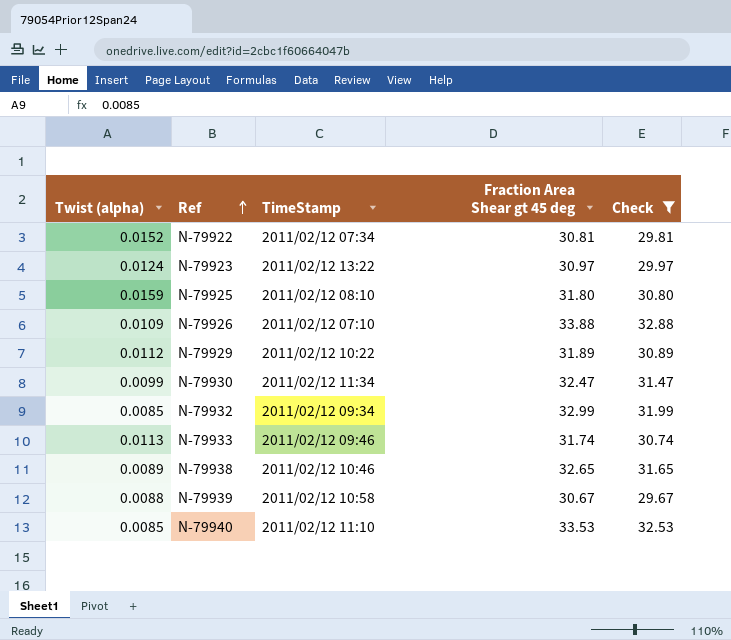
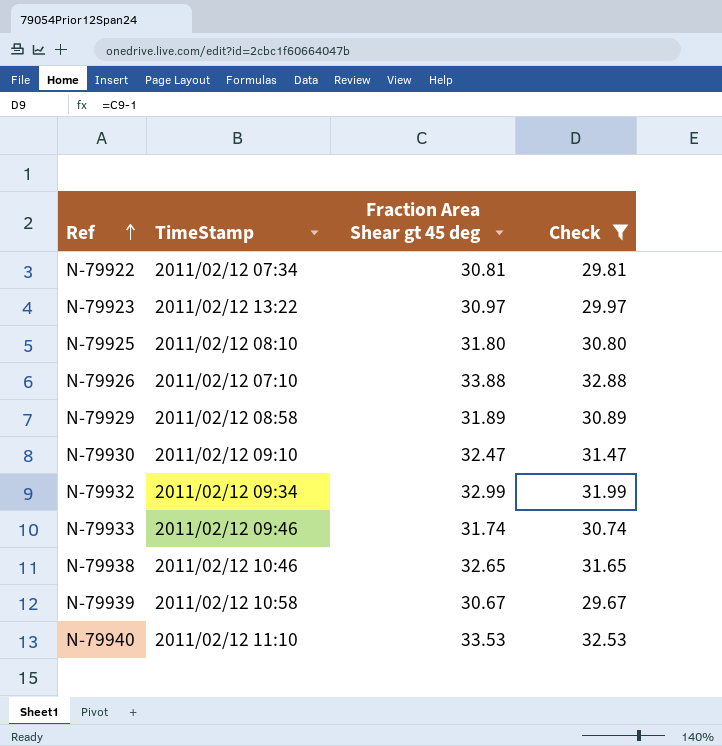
column Twist (alpha) | position: 1 -> none
N-79929 | TimeStamp: 2011/02/12 10:22 -> 2011/02/12 08:58
N-79930 | TimeStamp: 2011/02/12 11:34 -> 2011/02/12 09:10

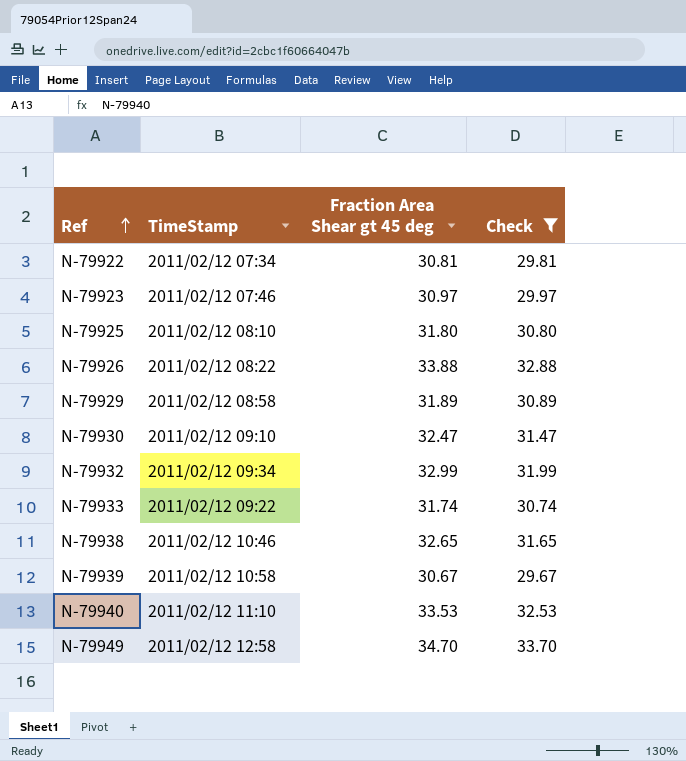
N-79923 | TimeStamp: 2011/02/12 13:22 -> 2011/02/12 07:46
N-79926 | TimeStamp: 2011/02/12 07:10 -> 2011/02/12 08:22
N-79933 | TimeStamp: 2011/02/12 09:46 -> 2011/02/12 09:22
row N-79949: none -> 2011/02/12 12:58 | 34.70 | 33.70

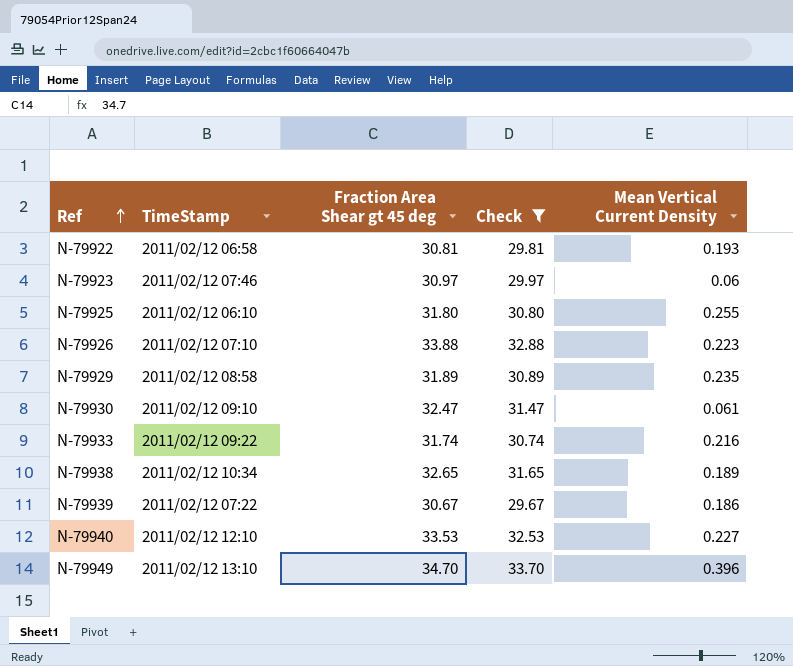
column Mean Vertical Current Density | position: none -> 5
row N-79932: 2011/02/12 09:34 | 32.99 | 31.99 -> none
N-79922 | TimeStamp: 2011/02/12 07:34 -> 2011/02/12 06:58
N-79925 | TimeStamp: 2011/02/12 08:10 -> 2011/02/12 06:10
N-79926 | TimeStamp: 2011/02/12 08:22 -> 2011/02/12 07:10
N-79938 | TimeStamp: 2011/02/12 10:46 -> 2011/02/12 10:34
N-79939 | TimeStamp: 2011/02/12 10:58 -> 2011/02/12 07:22
N-79940 | TimeStamp: 2011/02/12 11:10 -> 2011/02/12 12:10
N-79949 | TimeStamp: 2011/02/12 12:58 -> 2011/02/12 13:10

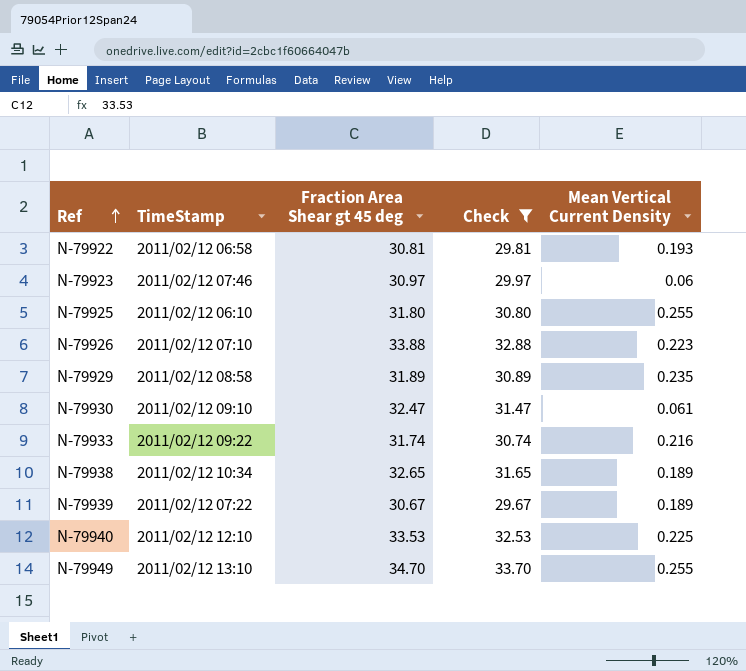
N-79939 | Mean Vertical Current Density: 0.186 -> 0.189
N-79940 | Mean Vertical Current Density: 0.227 -> 0.225
N-79949 | Mean Vertical Current Density: 0.396 -> 0.255

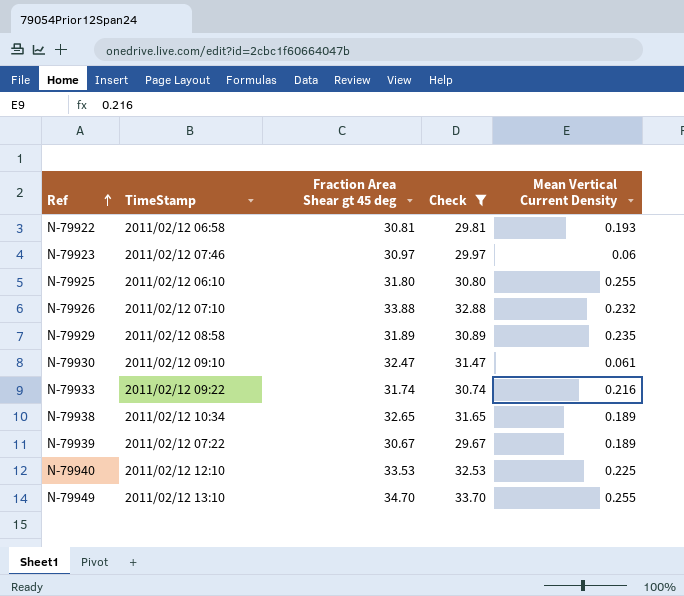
N-79926 | Mean Vertical Current Density: 0.223 -> 0.232

